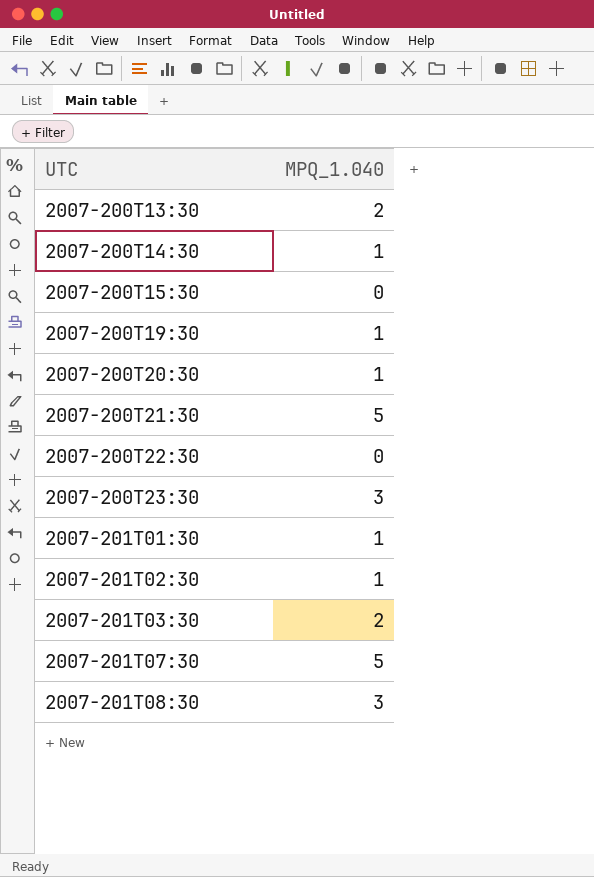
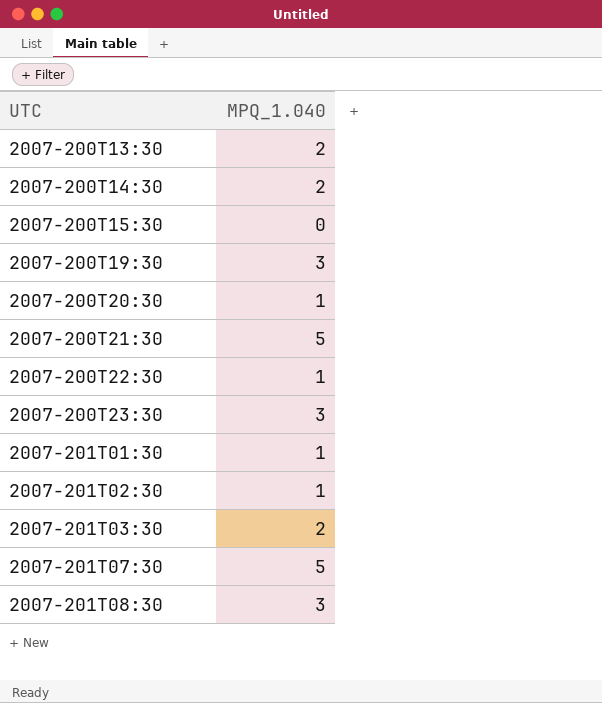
2007-200T14:30 | MPQ_1.040: 1 -> 2
2007-200T19:30 | MPQ_1.040: 1 -> 3
2007-200T22:30 | MPQ_1.040: 0 -> 1

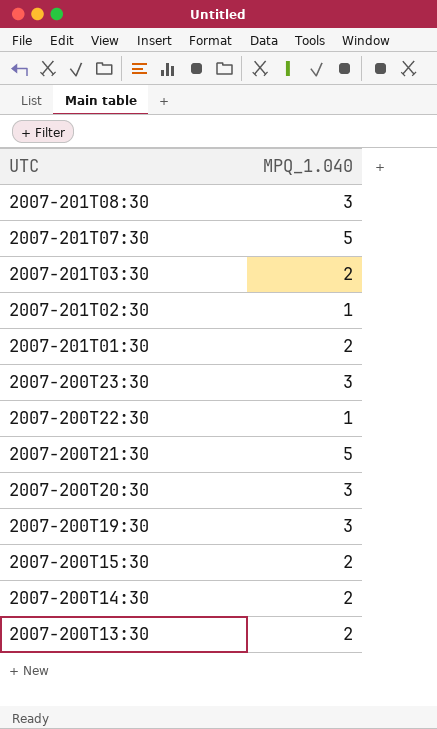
row order: UTC ascending -> UTC descending
2007-201T01:30 | MPQ_1.040: 1 -> 2
2007-200T20:30 | MPQ_1.040: 1 -> 3
2007-200T15:30 | MPQ_1.040: 0 -> 2

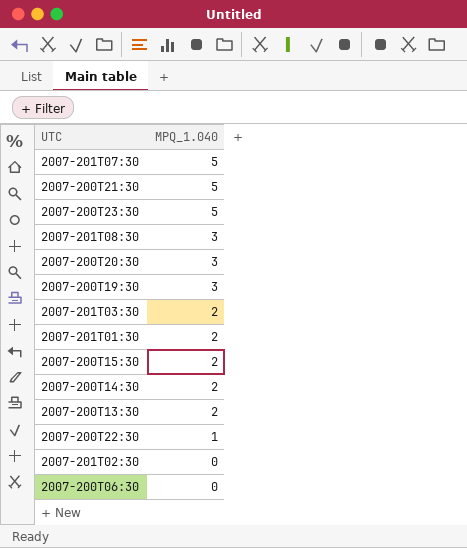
row order: UTC descending -> MPQ_1.040 descending
2007-200T23:30 | MPQ_1.040: 3 -> 5
2007-201T02:30 | MPQ_1.040: 1 -> 0
row 2007-200T06:30: none -> 0

